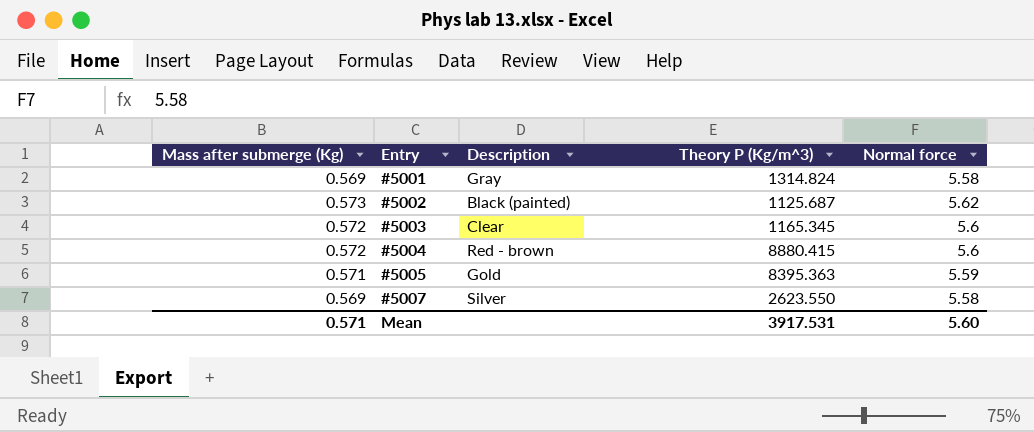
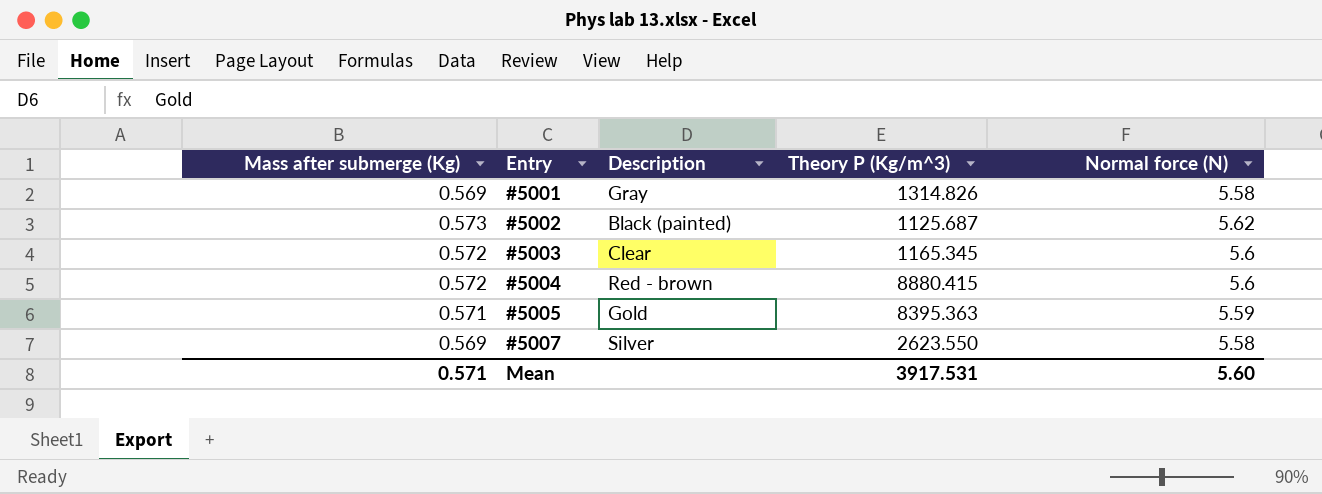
column name: Normal force -> Normal force (N)
#5001 | Theory P (Kg/m^3): 1314.824 -> 1314.826

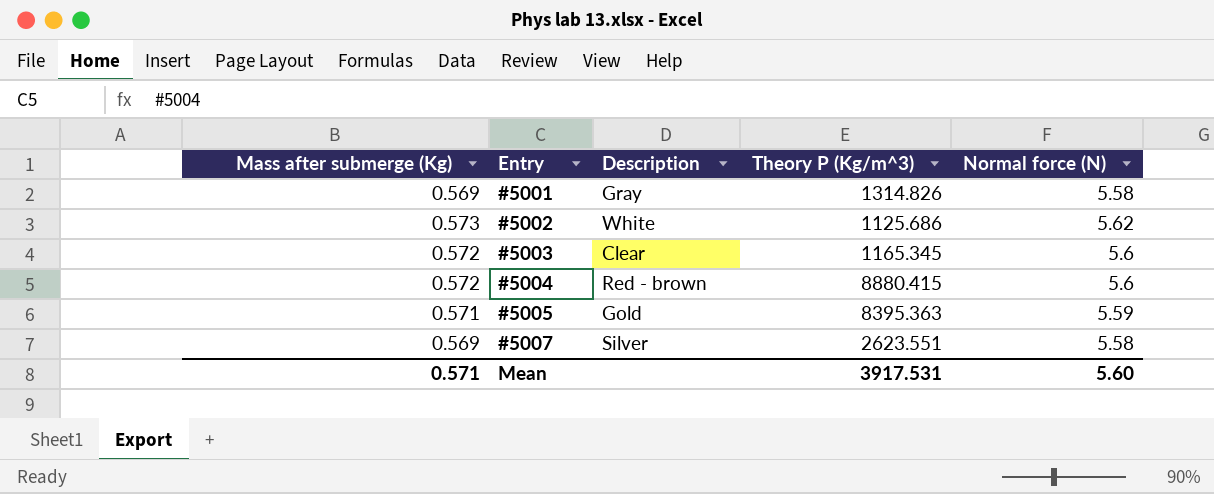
#5002 | Description: Black (painted) -> White
#5002 | Theory P (Kg/m^3): 1125.687 -> 1125.686
#5007 | Theory P (Kg/m^3): 2623.550 -> 2623.551

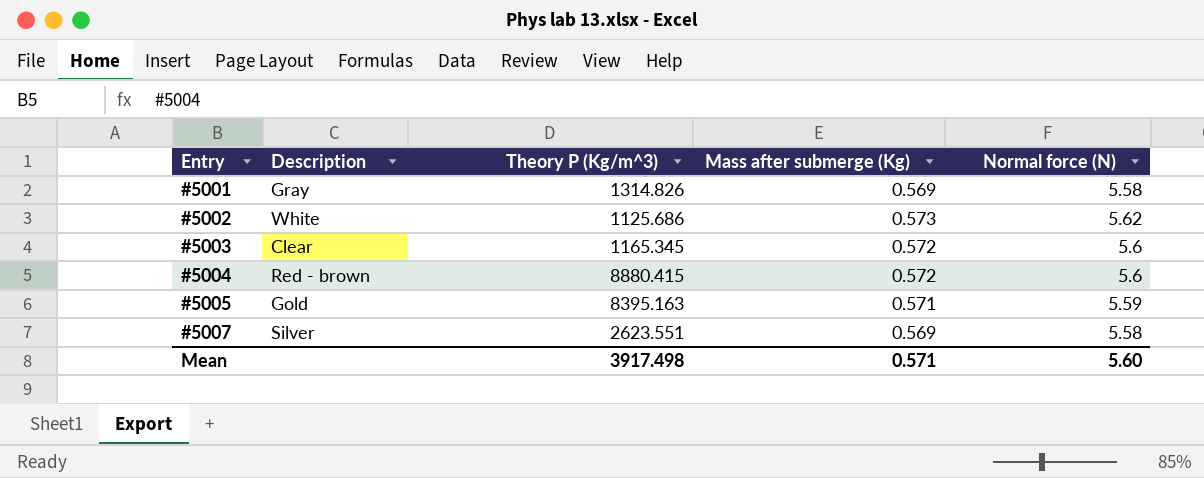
column Mass after submerge (Kg) | position: 1 -> 4
#5005 | Theory P (Kg/m^3): 8395.363 -> 8395.163
Mean | Theory P (Kg/m^3): 3917.531 -> 3917.498

